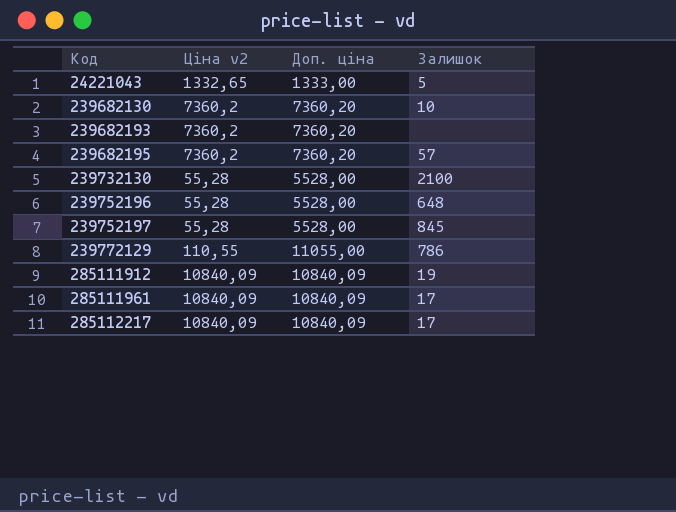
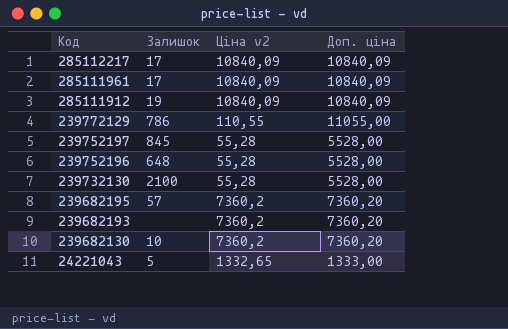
row order: Код ascending -> Код descending
column Залишок | position: 4 -> 2

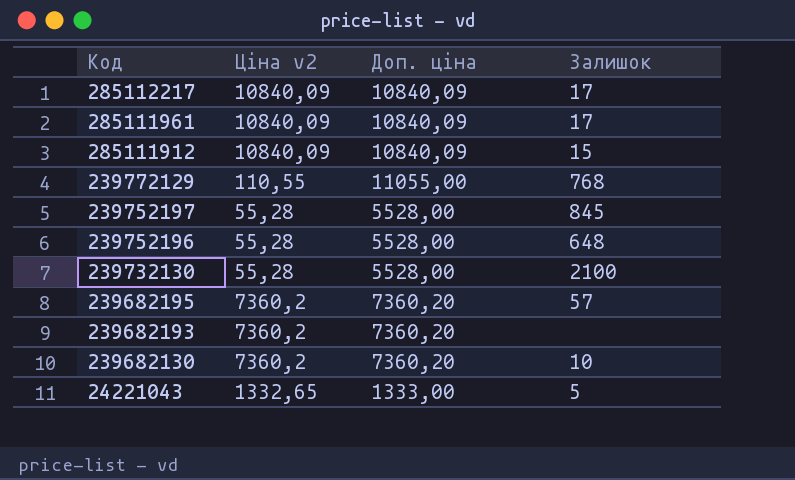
column Залишок | position: 2 -> 4
285111912 | Залишок: 19 -> 15
239772129 | Залишок: 786 -> 768

